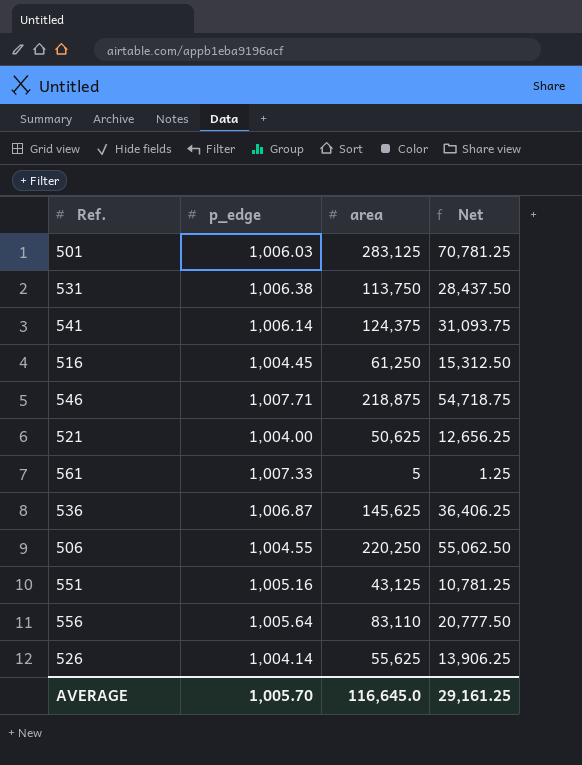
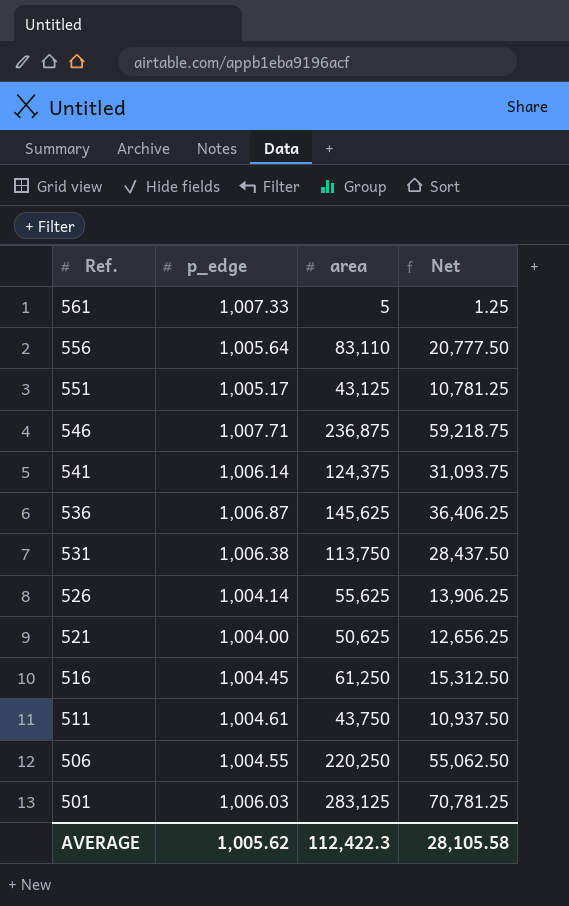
row order: none -> Ref. descending
551 | p_edge: 1,005.16 -> 1,005.17
546 | area: 218,875 -> 236,875
546 | Net: 54,718.75 -> 59,218.75
row 511: none -> 1,004.61 | 43,750 | 10,937.50
AVERAGE | p_edge: 1,005.70 -> 1,005.62
AVERAGE | area: 116,645.0 -> 112,422.3
AVERAGE | Net: 29,161.25 -> 28,105.58

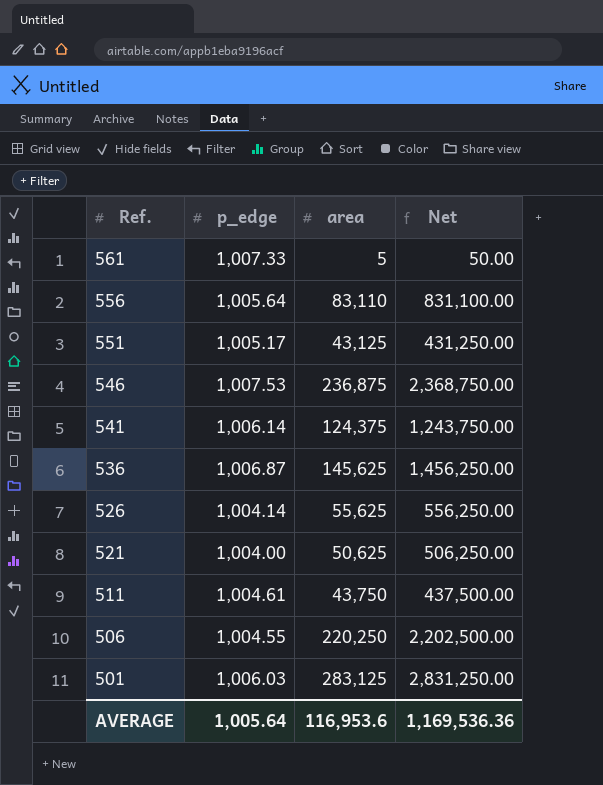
column Net | formula: [area] * 0.25 -> [area] * 10
row 531: 1,006.38 | 113,750 | 28,437.50 -> none
row 516: 1,004.45 | 61,250 | 15,312.50 -> none
546 | p_edge: 1,007.71 -> 1,007.53
AVERAGE | p_edge: 1,005.62 -> 1,005.64
AVERAGE | area: 112,422.3 -> 116,953.6
AVERAGE | Net: 28,105.58 -> 1,169,536.36

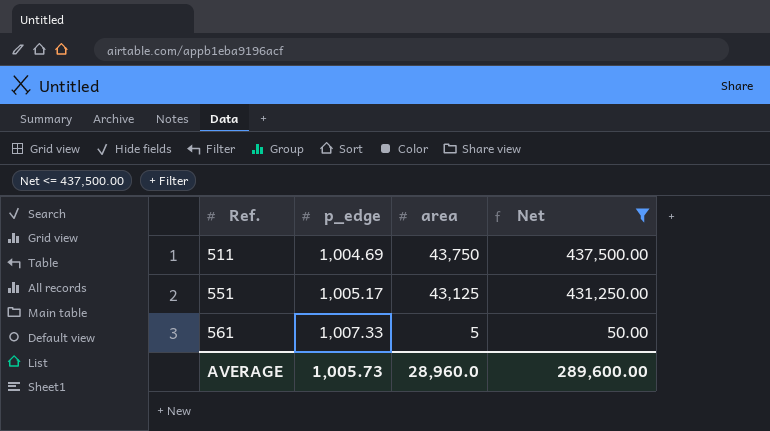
filter: none -> Net <= 437,500.00
row order: Ref. descending -> Ref. ascending
511 | p_edge: 1,004.61 -> 1,004.69
AVERAGE | p_edge: 1,005.64 -> 1,005.73
AVERAGE | area: 116,953.6 -> 28,960.0
AVERAGE | Net: 1,169,536.36 -> 289,600.00

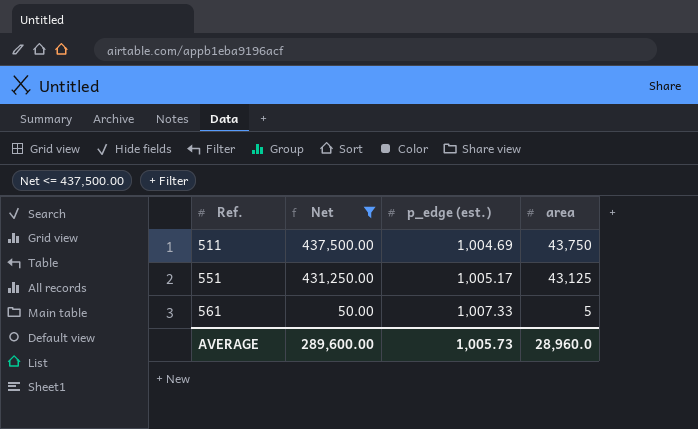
column Net | position: 4 -> 2
column name: p_edge -> p_edge (est.)

